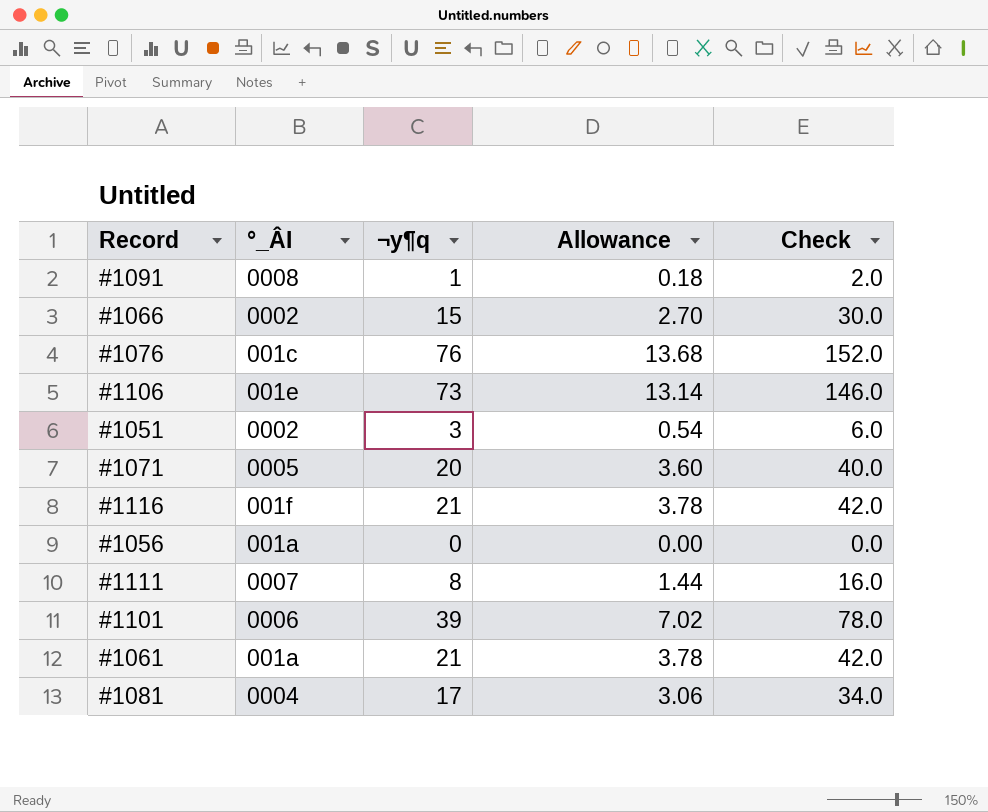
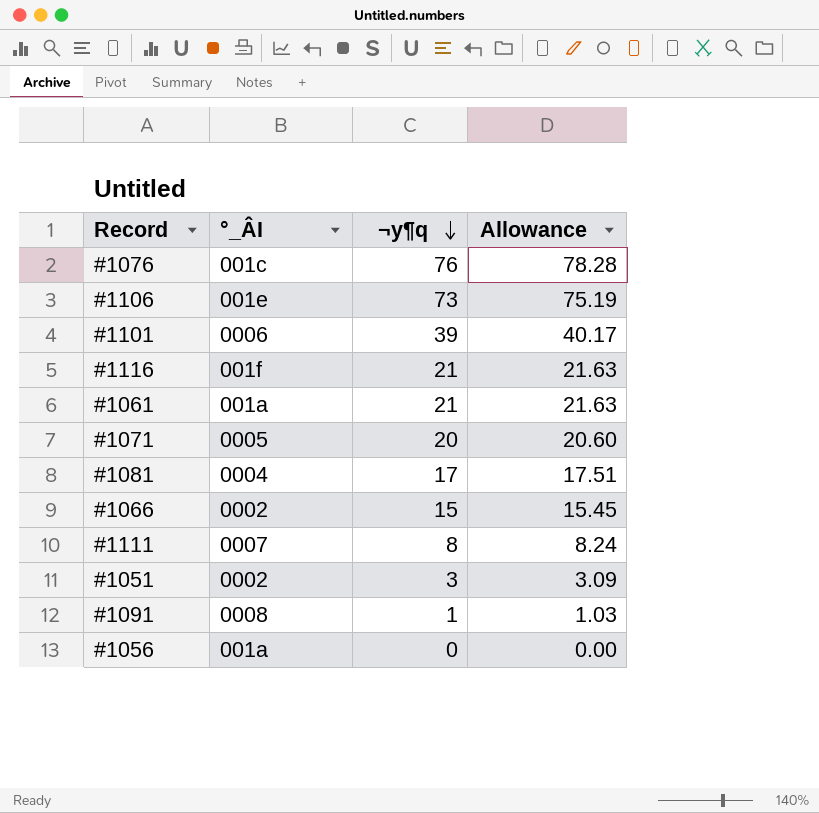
row order: none -> ¬y¶q descending
column Check | formula: [¬y¶q] * 2 -> none
column Allowance | formula: [¬y¶q] * 0.18 -> [¬y¶q] * 1.03

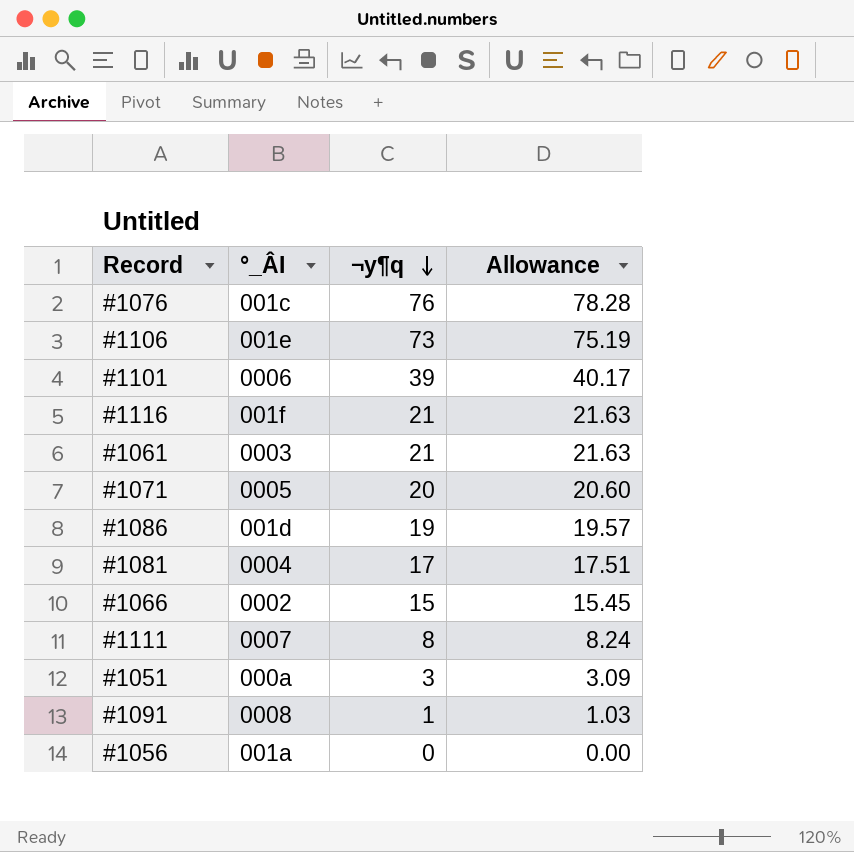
#1061 | °_ÂI: 001a -> 0003
row #1086: none -> 001d | 19 | 19.57
#1051 | °_ÂI: 0002 -> 000a

